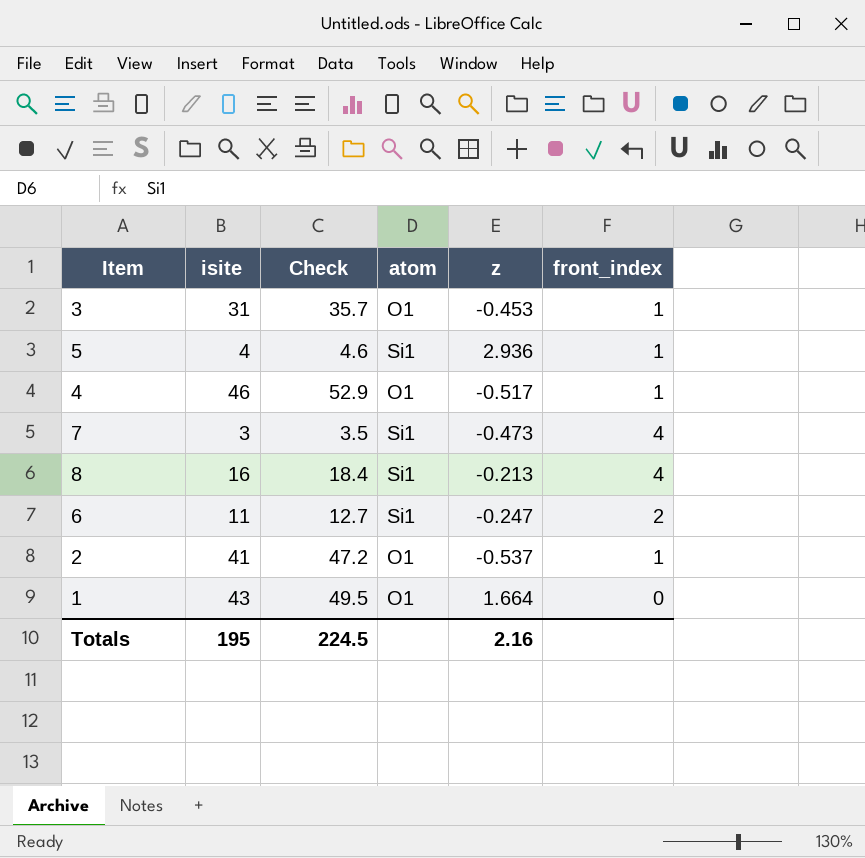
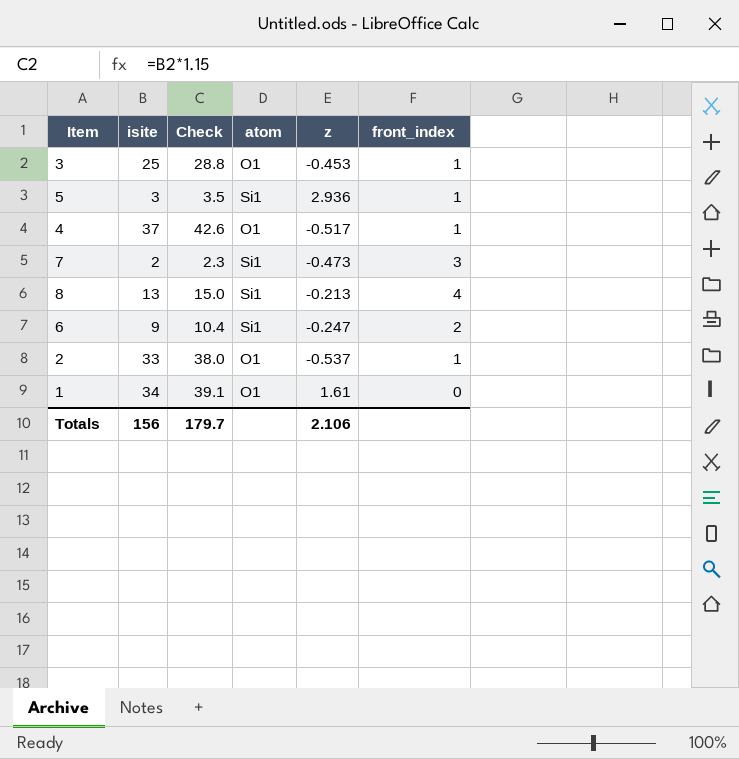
3 | isite: 31 -> 25
3 | Check: 35.7 -> 28.8
5 | isite: 4 -> 3
5 | Check: 4.6 -> 3.5
4 | isite: 46 -> 37
4 | Check: 52.9 -> 42.6
7 | isite: 3 -> 2
7 | Check: 3.5 -> 2.3
7 | front_index: 4 -> 3
8 | isite: 16 -> 13
8 | Check: 18.4 -> 15.0
6 | isite: 11 -> 9
6 | Check: 12.7 -> 10.4
2 | isite: 41 -> 33
2 | Check: 47.2 -> 38.0
1 | isite: 43 -> 34
1 | Check: 49.5 -> 39.1
1 | z: 1.664 -> 1.61
Totals | isite: 195 -> 156
Totals | Check: 224.5 -> 179.7
Totals | z: 2.16 -> 2.106

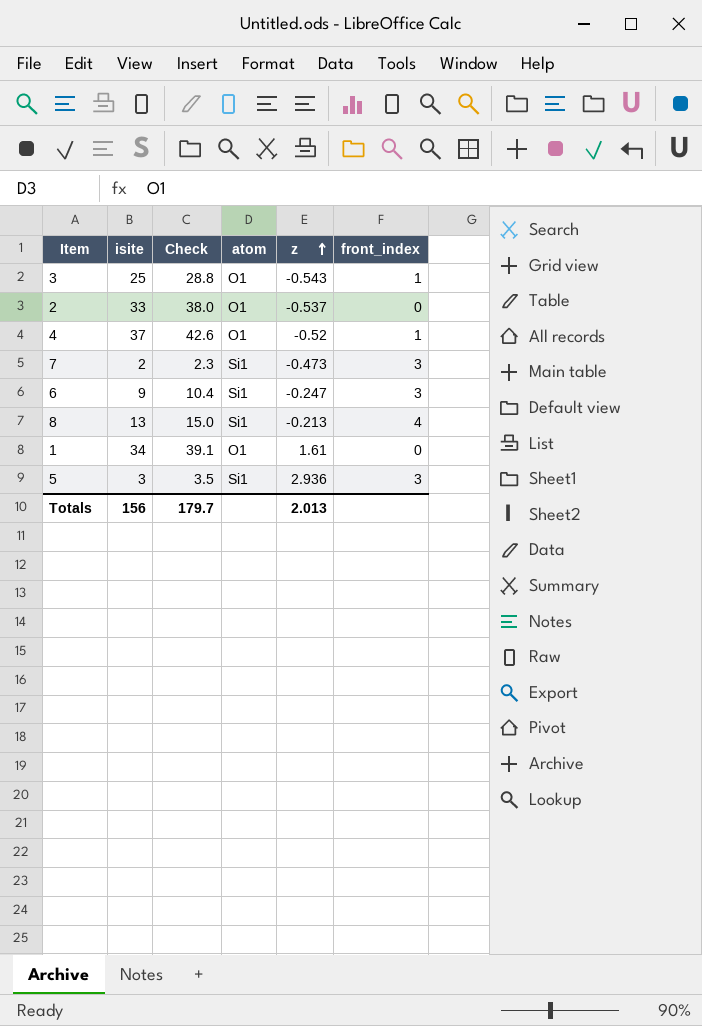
row order: none -> z ascending
3 | z: -0.453 -> -0.543
2 | front_index: 1 -> 0
4 | z: -0.517 -> -0.52
6 | front_index: 2 -> 3
5 | front_index: 1 -> 3
Totals | z: 2.106 -> 2.013

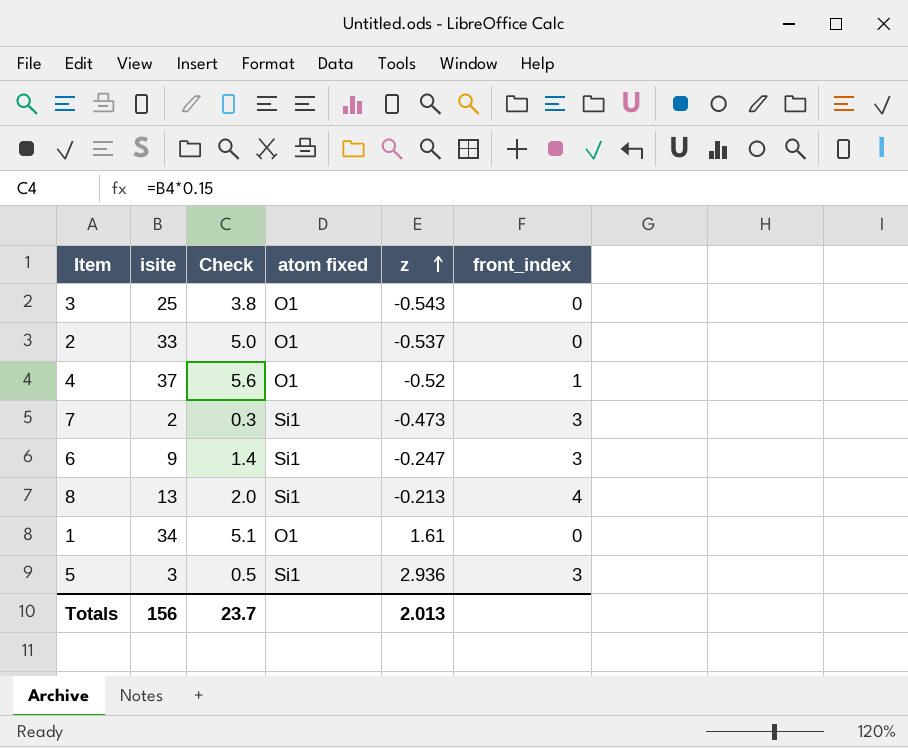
column Check | formula: [isite] * 1.15 -> [isite] * 0.15
column name: atom -> atom fixed
3 | front_index: 1 -> 0
Totals | Check: 179.7 -> 23.7

